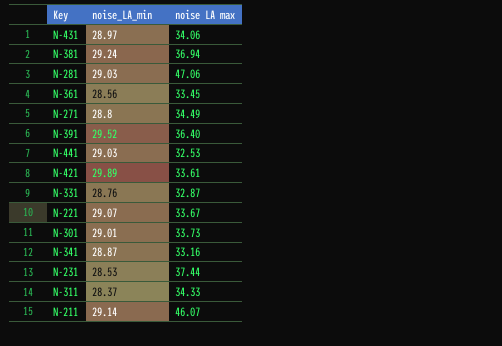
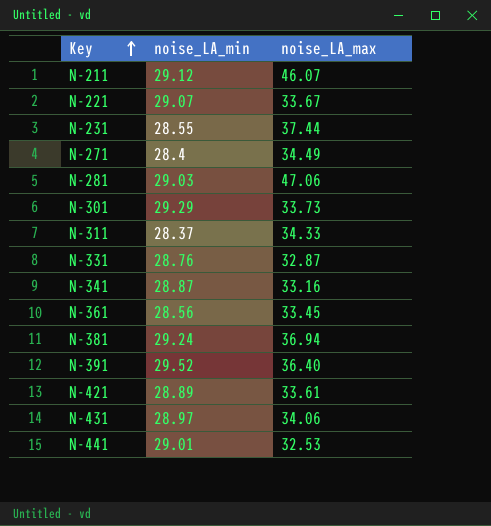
row order: none -> Key ascending
column name: noise LA max -> noise_LA_max
N-211 | noise_LA_min: 29.14 -> 29.12
N-231 | noise_LA_min: 28.53 -> 28.55
N-271 | noise_LA_min: 28.8 -> 28.4
N-301 | noise_LA_min: 29.01 -> 29.29
N-421 | noise_LA_min: 29.89 -> 28.89
N-441 | noise_LA_min: 29.03 -> 29.01

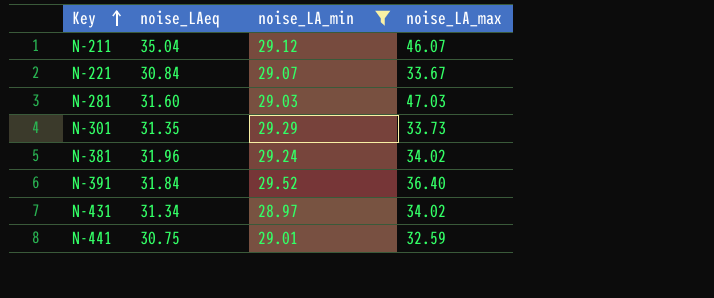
filter: none -> noise_LA_min >= 28.97
column noise_LAeq | position: none -> 2
N-281 | noise_LA_max: 47.06 -> 47.03
N-381 | noise_LA_max: 36.94 -> 34.02
N-431 | noise_LA_max: 34.06 -> 34.02
N-441 | noise_LA_max: 32.53 -> 32.59

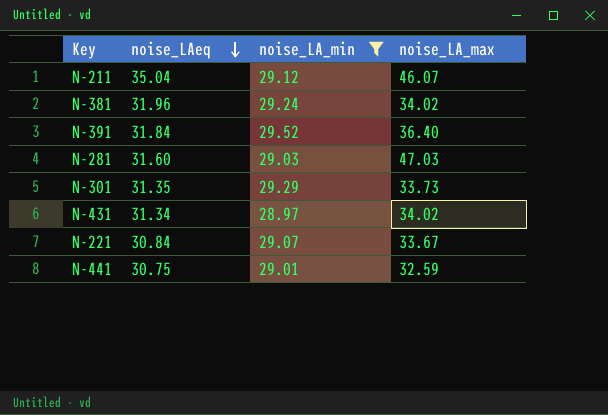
row order: Key ascending -> noise_LAeq descending

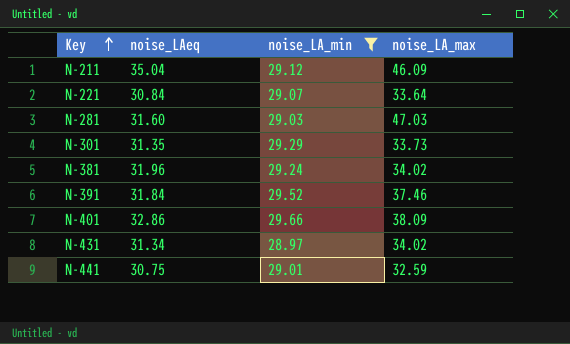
row order: noise_LAeq descending -> Key ascending
N-211 | noise_LA_max: 46.07 -> 46.09
N-221 | noise_LA_max: 33.67 -> 33.64
N-391 | noise_LA_max: 36.40 -> 37.46
row N-401: none -> 32.86 | 29.66 | 38.09

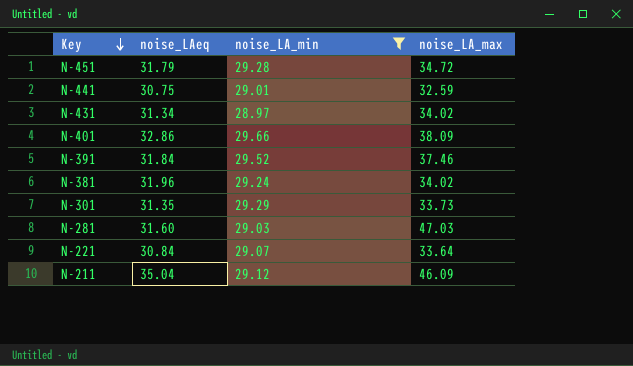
row order: Key ascending -> Key descending
row N-451: none -> 31.79 | 29.28 | 34.72

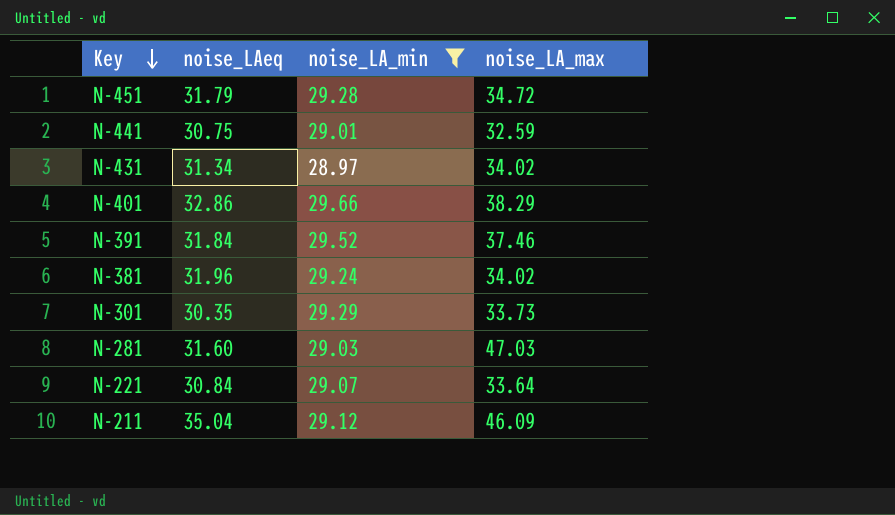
N-401 | noise_LA_max: 38.09 -> 38.29
N-301 | noise_LAeq: 31.35 -> 30.35

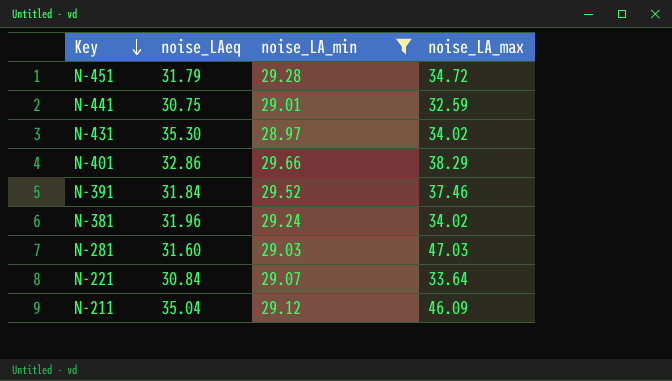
row N-301: 30.35 | 29.29 | 33.73 -> none
N-431 | noise_LAeq: 31.34 -> 35.30

